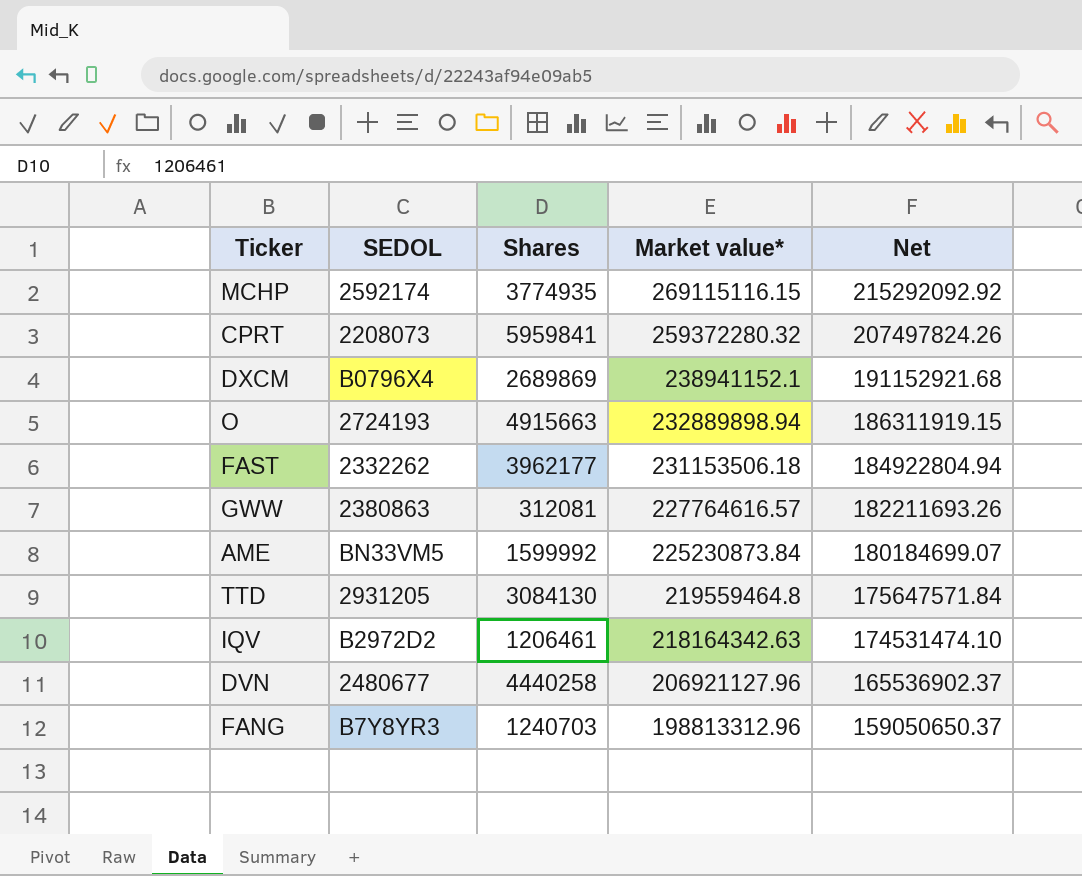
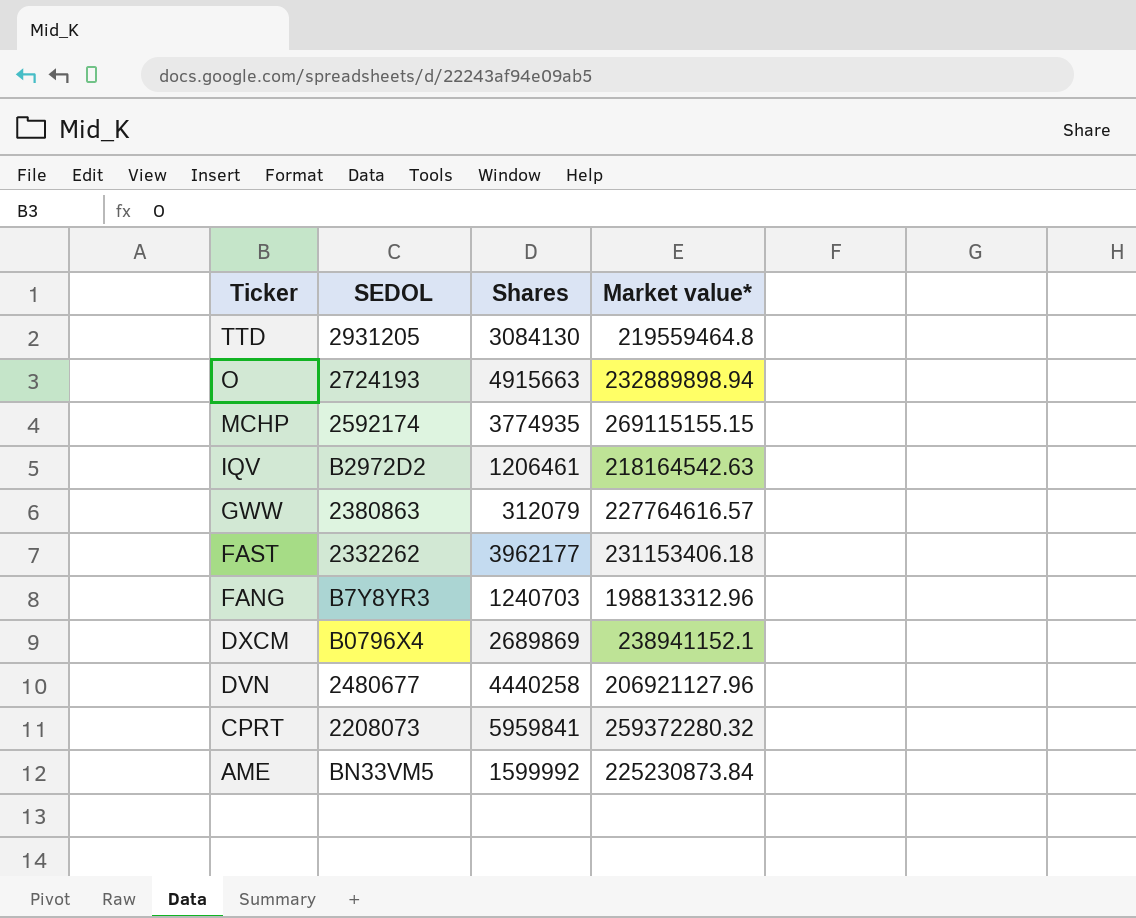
row order: Market value* descending -> Ticker descending
column Net | formula: [Market value*] * 0.8 -> none
MCHP | Market value*: 269115116.15 -> 269115155.15
IQV | Market value*: 218164342.63 -> 218164542.63
GWW | Shares: 312081 -> 312079
FAST | Market value*: 231153506.18 -> 231153406.18

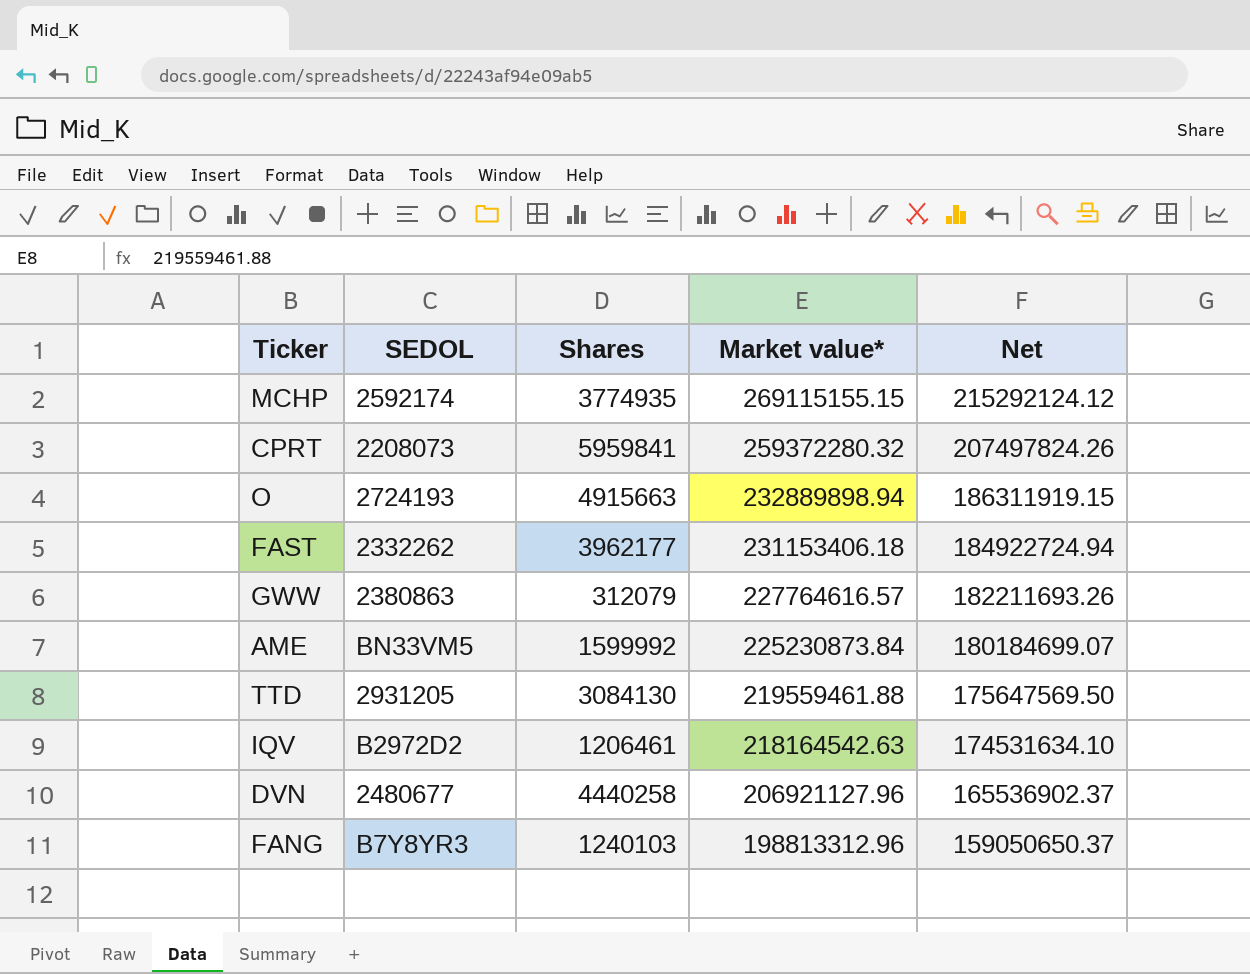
row order: Ticker descending -> Market value* descending
column Net | formula: none -> [Market value*] * 0.8
row DXCM: B0796X4 | 2689869 | 238941152.1 -> none
TTD | Market value*: 219559464.8 -> 219559461.88
FANG | Shares: 1240703 -> 1240103

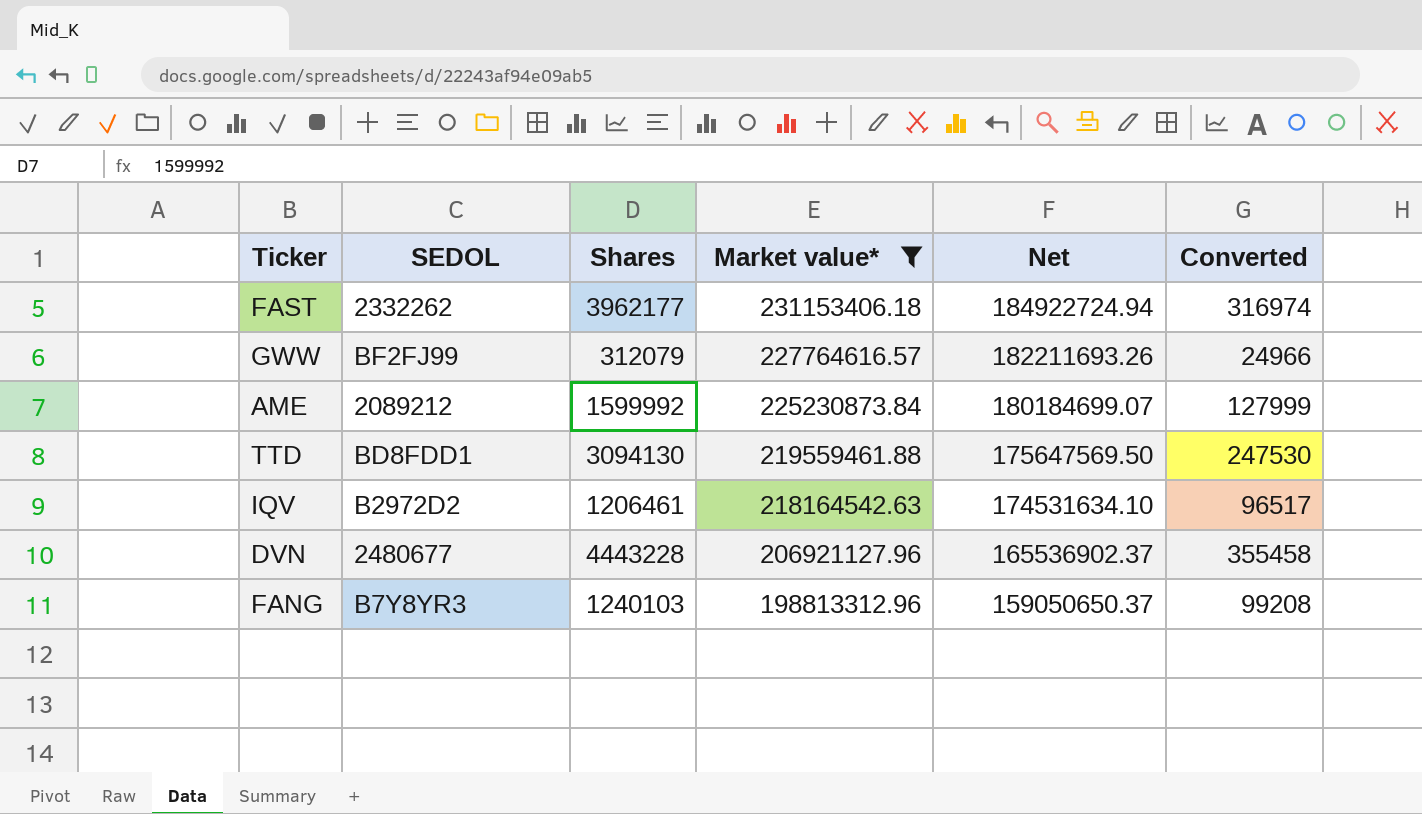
filter: none -> Market value* <= 231153406.18
column Converted | formula: none -> [Shares] * 0.08
GWW | SEDOL: 2380863 -> BF2FJ99
AME | SEDOL: BN33VM5 -> 2089212
TTD | SEDOL: 2931205 -> BD8FDD1
TTD | Shares: 3084130 -> 3094130
DVN | Shares: 4440258 -> 4443228

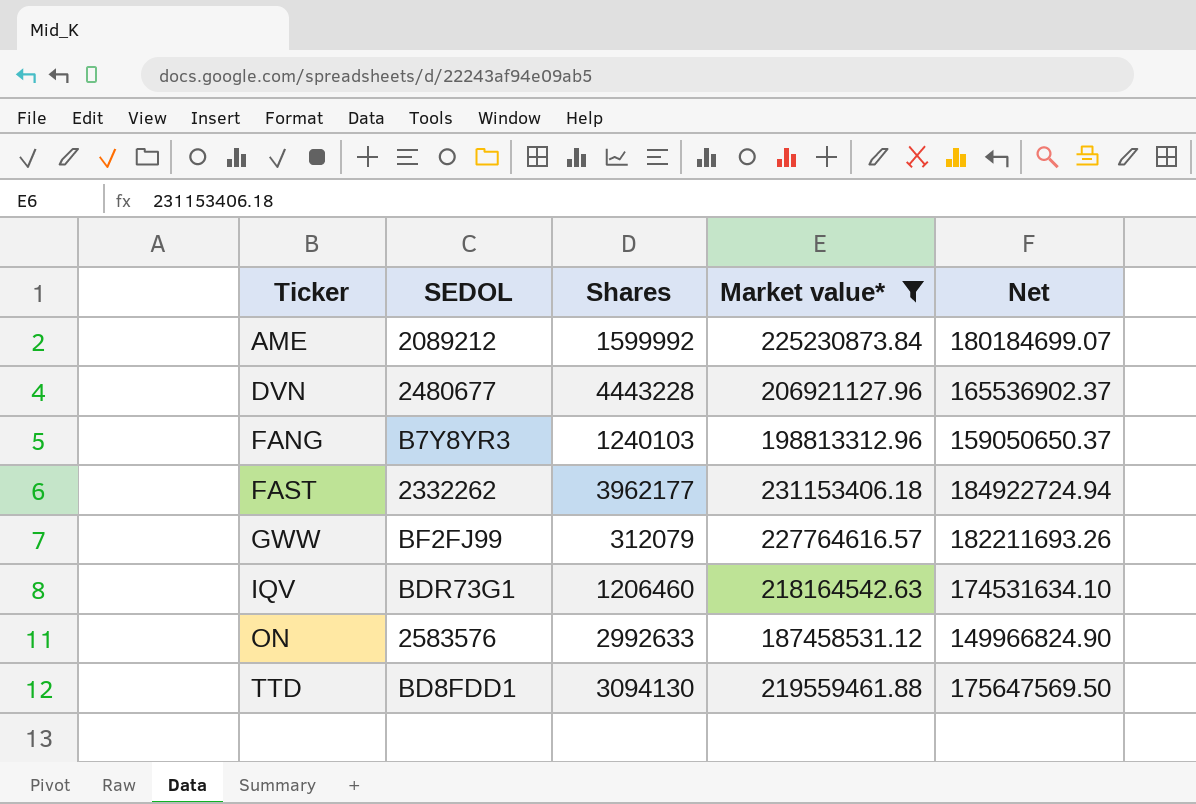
row order: Market value* descending -> Ticker ascending
column Converted | formula: [Shares] * 0.08 -> none
IQV | SEDOL: B2972D2 -> BDR73G1
IQV | Shares: 1206461 -> 1206460
row ON: none -> 2583576 | 2992633 | 187458531.12 | 149966824.90

